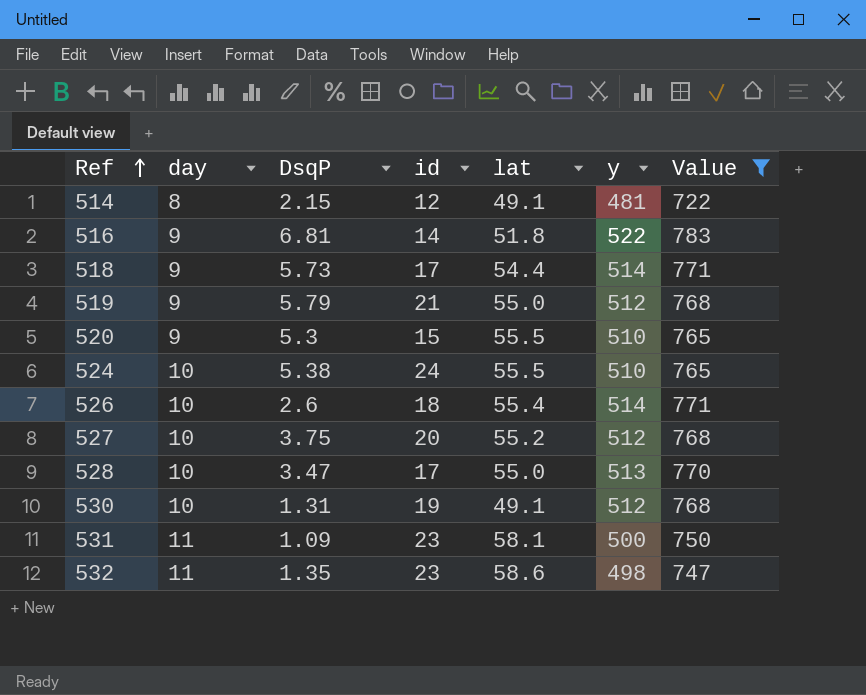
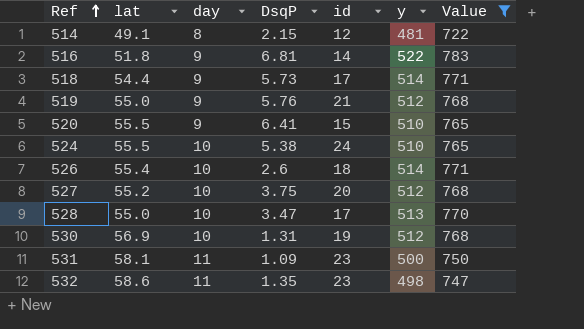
column lat | position: 5 -> 2
519 | DsqP: 5.79 -> 5.76
520 | DsqP: 5.3 -> 6.41
530 | lat: 49.1 -> 56.9

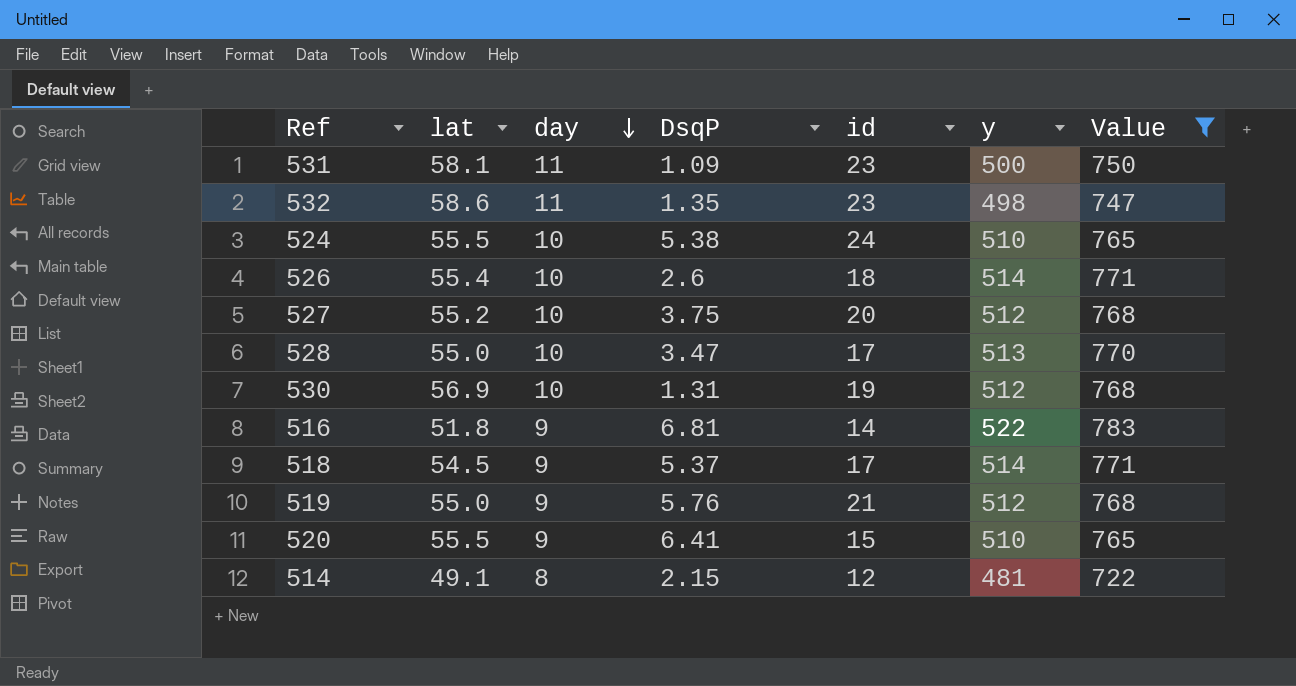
row order: Ref ascending -> day descending
518 | lat: 54.4 -> 54.5
518 | DsqP: 5.73 -> 5.37

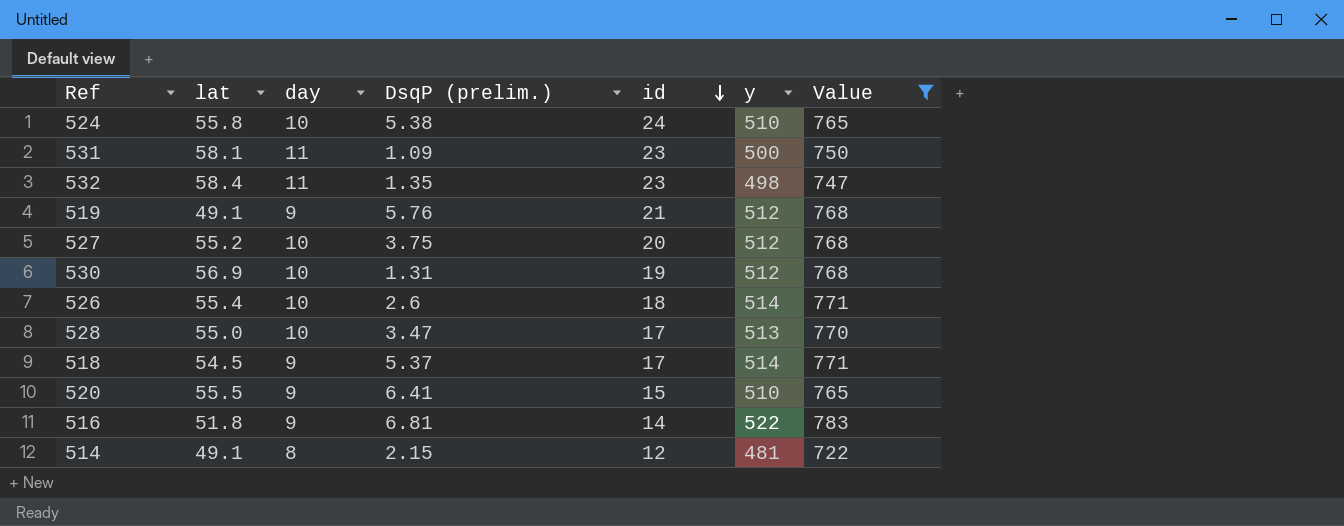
row order: day descending -> id descending
column name: DsqP -> DsqP (prelim.)
524 | lat: 55.5 -> 55.8
532 | lat: 58.6 -> 58.4
519 | lat: 55.0 -> 49.1

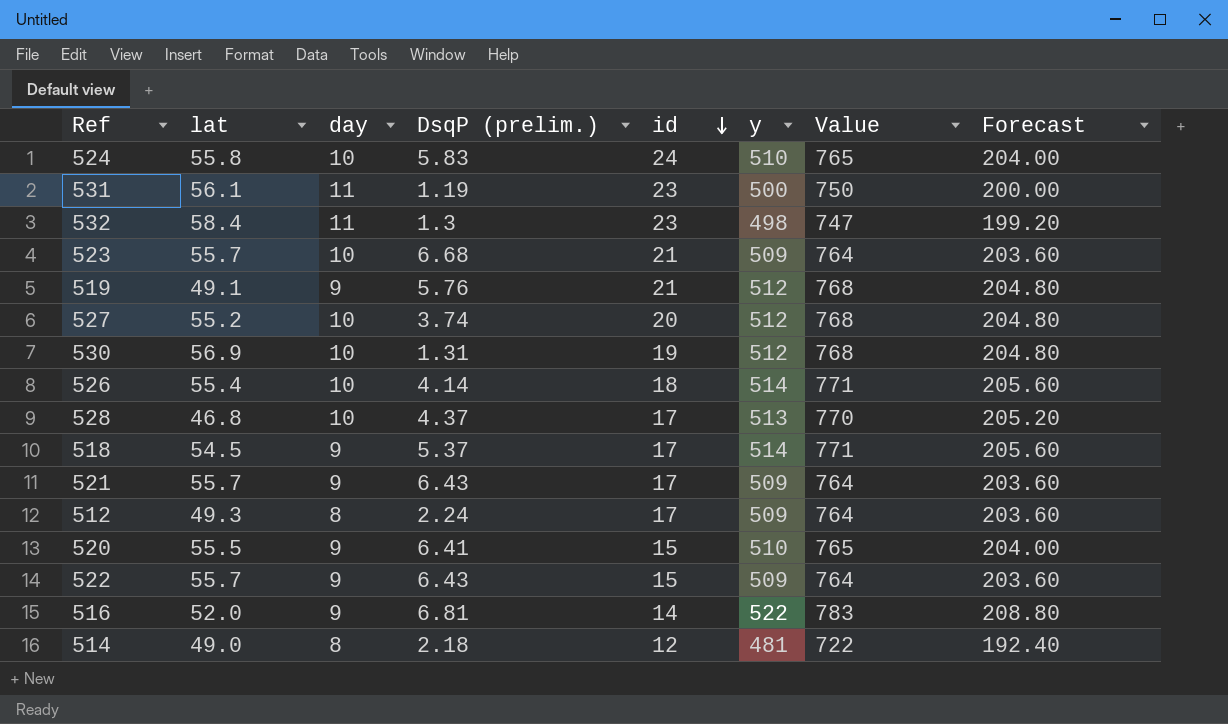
filter: Value != 764 -> none
column Forecast | formula: none -> [y] * 0.4
524 | DsqP (prelim.): 5.38 -> 5.83
531 | lat: 58.1 -> 56.1
531 | DsqP (prelim.): 1.09 -> 1.19
532 | DsqP (prelim.): 1.35 -> 1.3
527 | DsqP (prelim.): 3.75 -> 3.74
526 | DsqP (prelim.): 2.6 -> 4.14
528 | lat: 55.0 -> 46.8
528 | DsqP (prelim.): 3.47 -> 4.37
516 | lat: 51.8 -> 52.0
514 | lat: 49.1 -> 49.0
514 | DsqP (prelim.): 2.15 -> 2.18

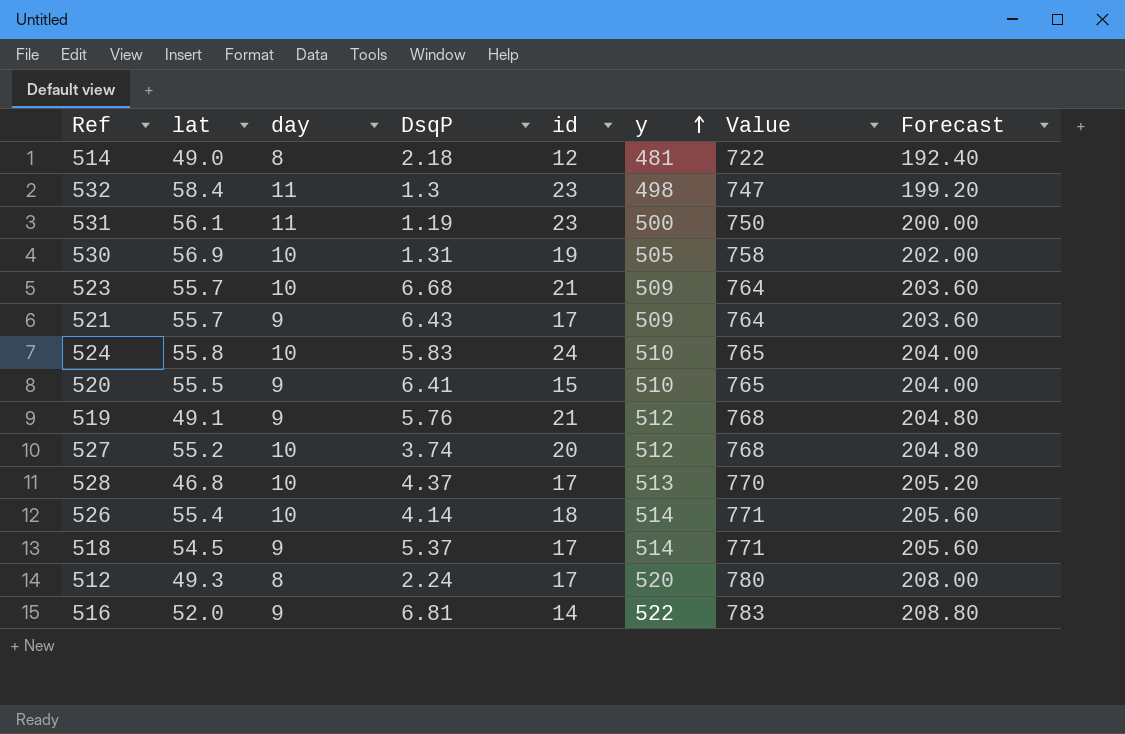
row order: id descending -> y ascending
column name: DsqP (prelim.) -> DsqP
row 522: 55.7 | 9 | 6.43 | 15 | 509 | 764 | 203.60 -> none
530 | y: 512 -> 505
530 | Value: 768 -> 758
530 | Forecast: 204.80 -> 202.00
512 | y: 509 -> 520
512 | Value: 764 -> 780
512 | Forecast: 203.60 -> 208.00

